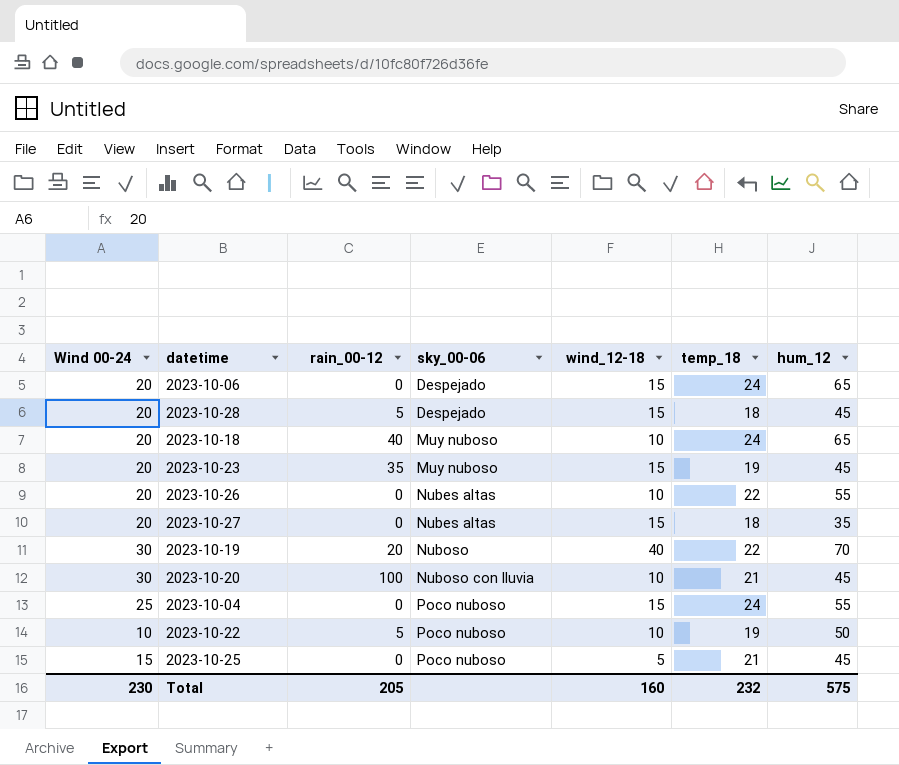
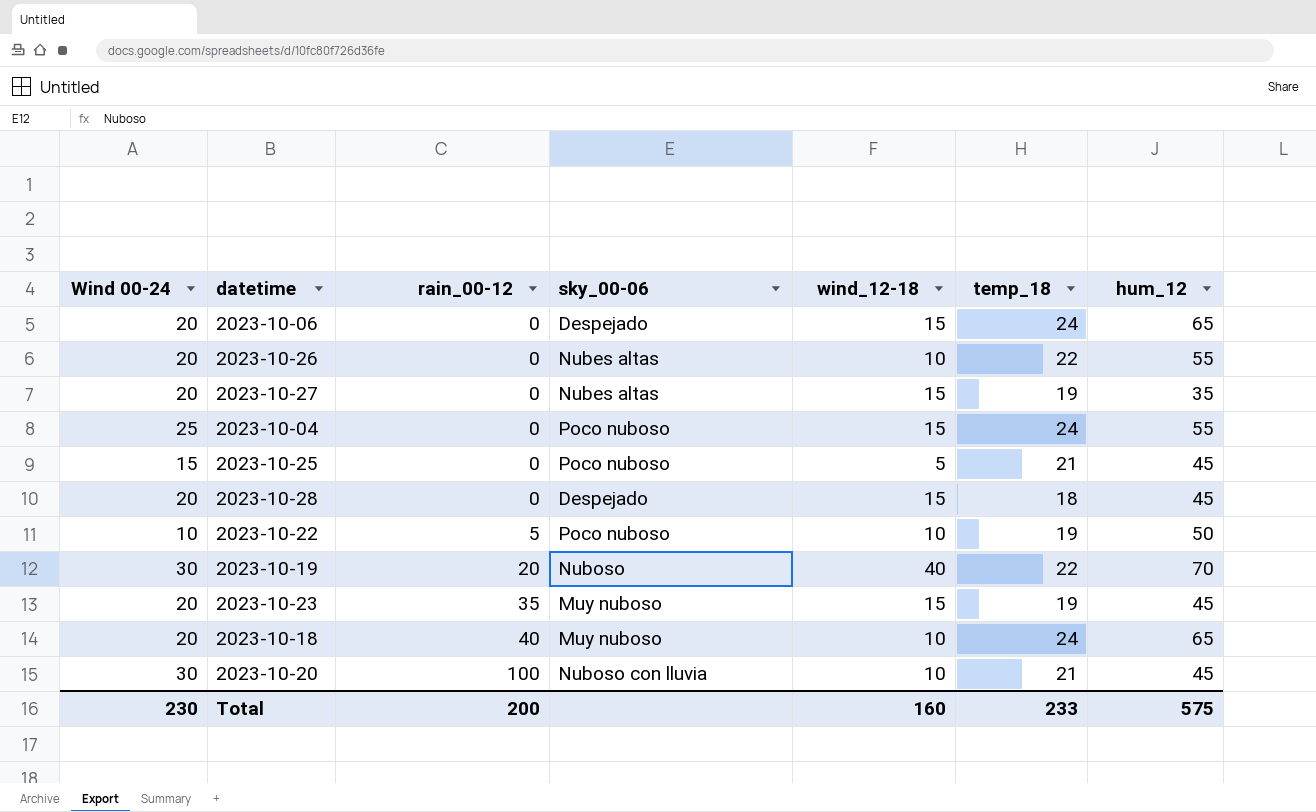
row order: sky_00-06 ascending -> rain_00-12 ascending
2023-10-27 | temp_18: 18 -> 19
2023-10-28 | rain_00-12: 5 -> 0
Total | rain_00-12: 205 -> 200
Total | temp_18: 232 -> 233

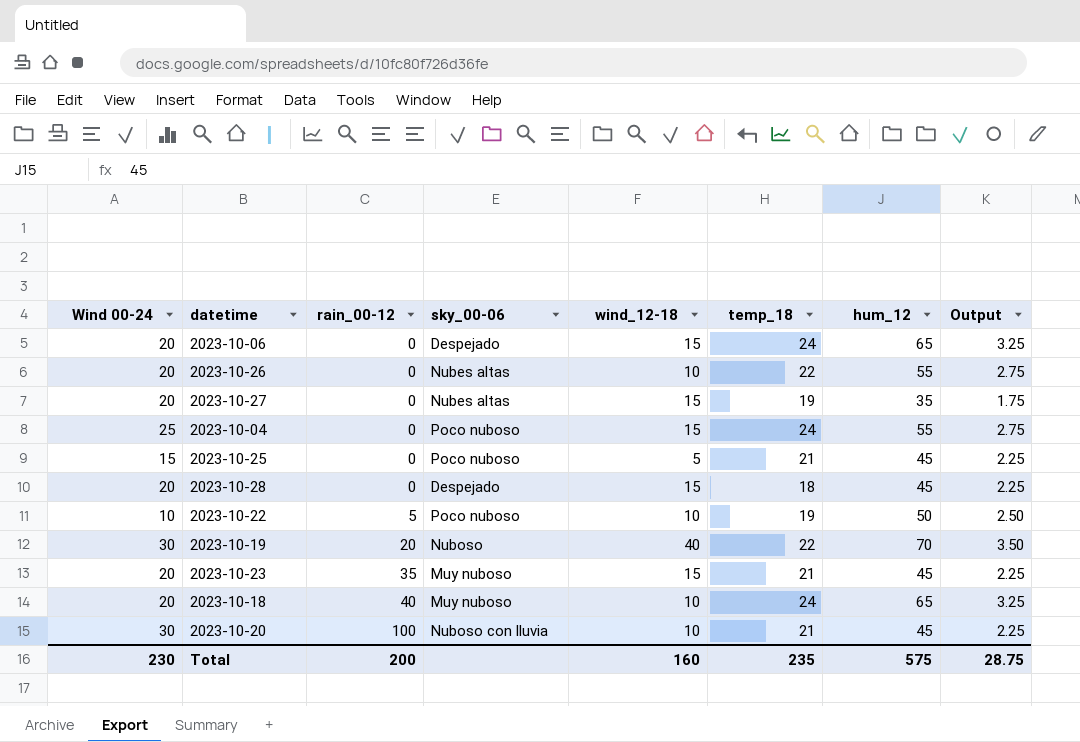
column Output | formula: none -> [hum_12] * 0.05
2023-10-23 | temp_18: 19 -> 21
Total | temp_18: 233 -> 235

